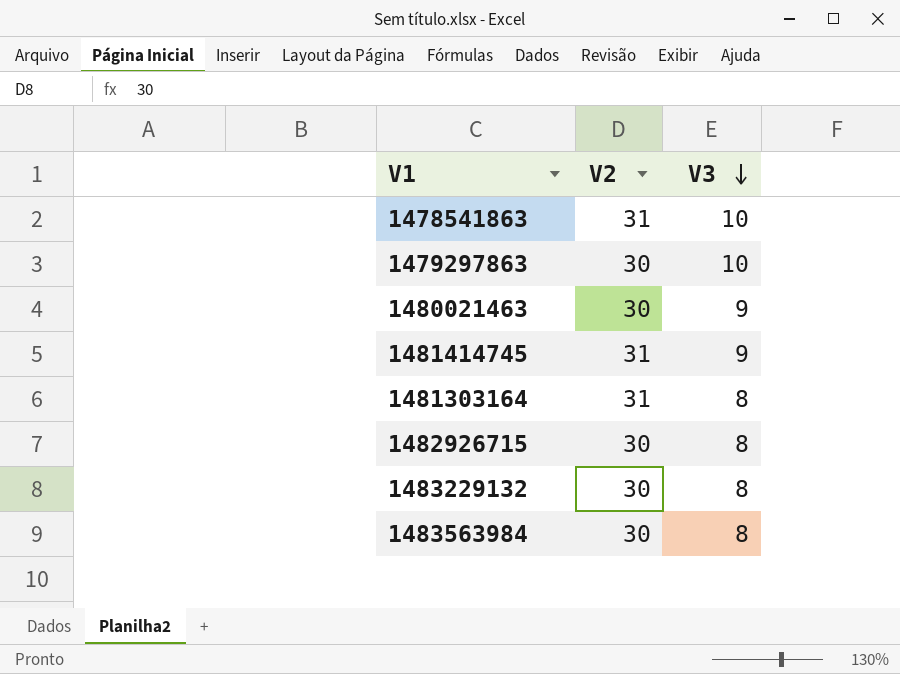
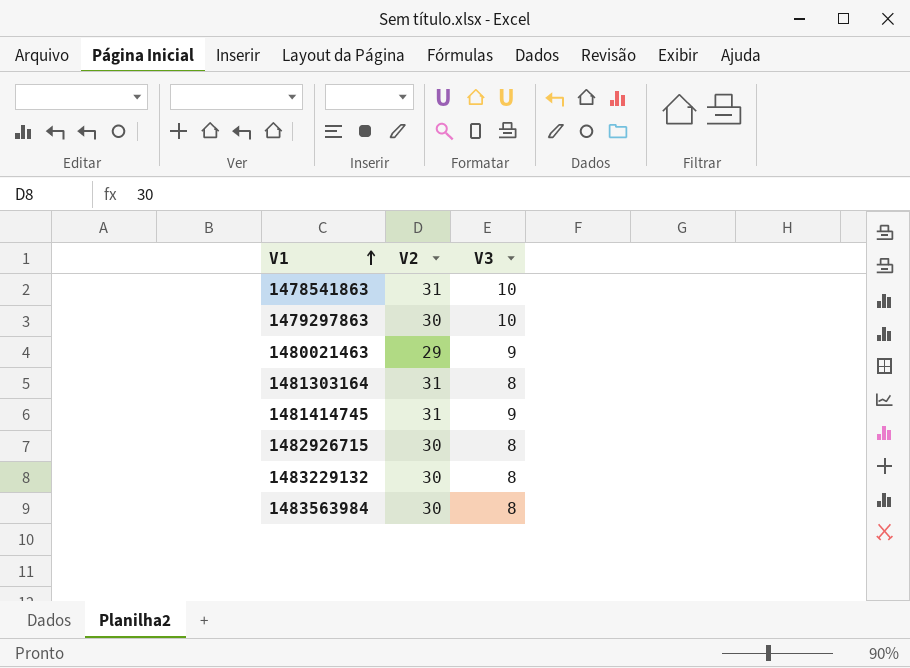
row order: V3 descending -> V1 ascending
1480021463 | V2: 30 -> 29

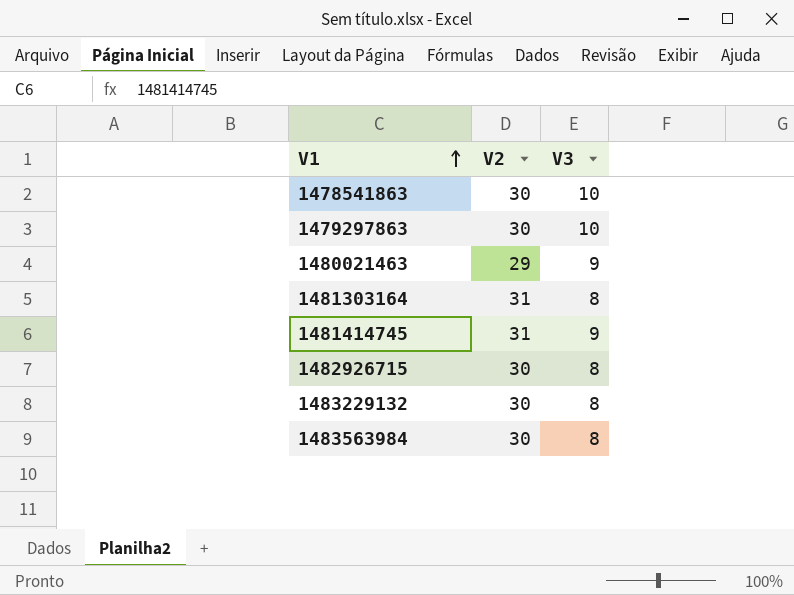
1478541863 | V2: 31 -> 30

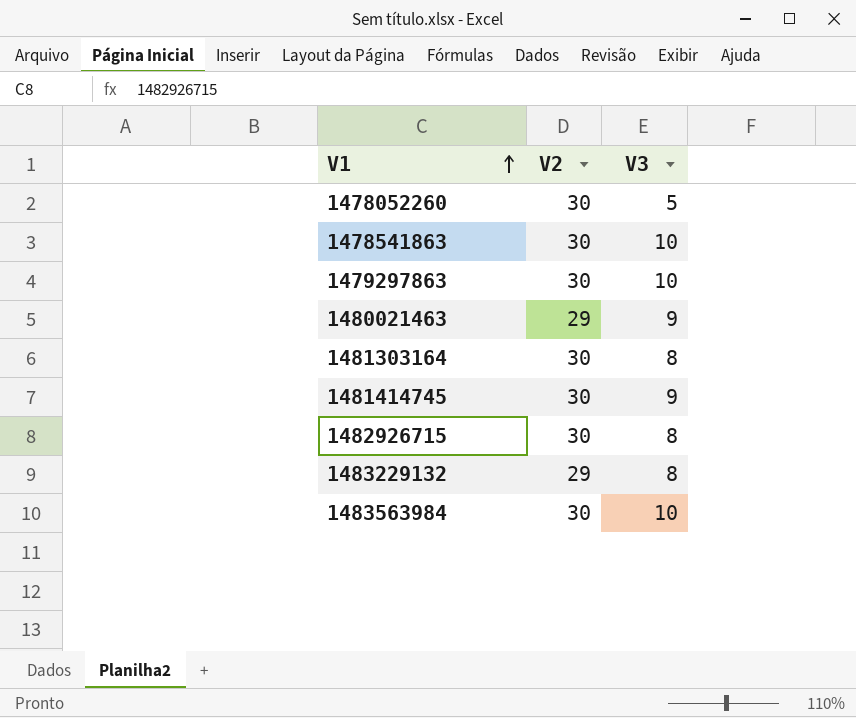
row 1478052260: none -> 30 | 5
1481303164 | V2: 31 -> 30
1481414745 | V2: 31 -> 30
1483229132 | V2: 30 -> 29
1483563984 | V3: 8 -> 10

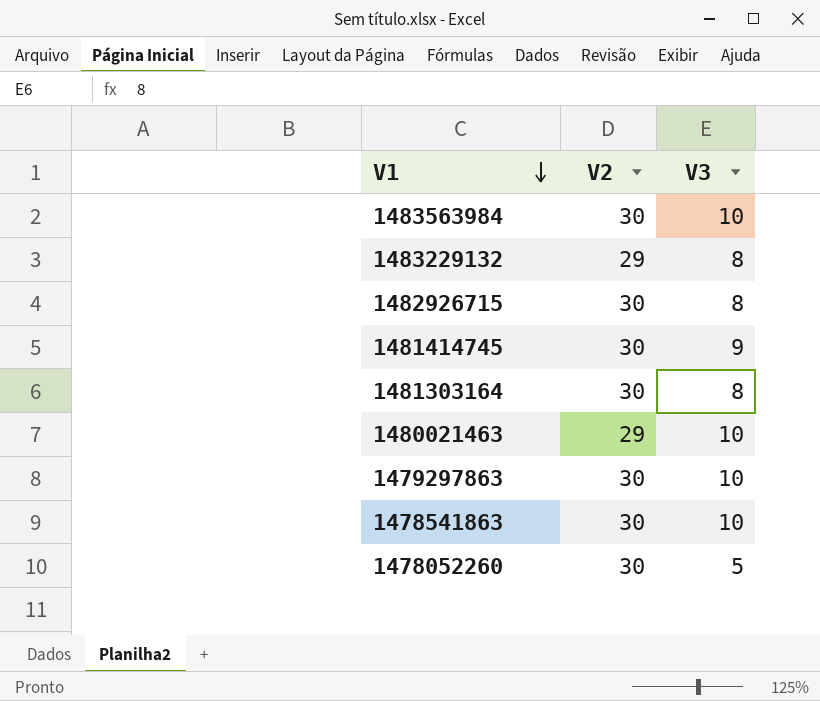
row order: V1 ascending -> V1 descending
1480021463 | V3: 9 -> 10

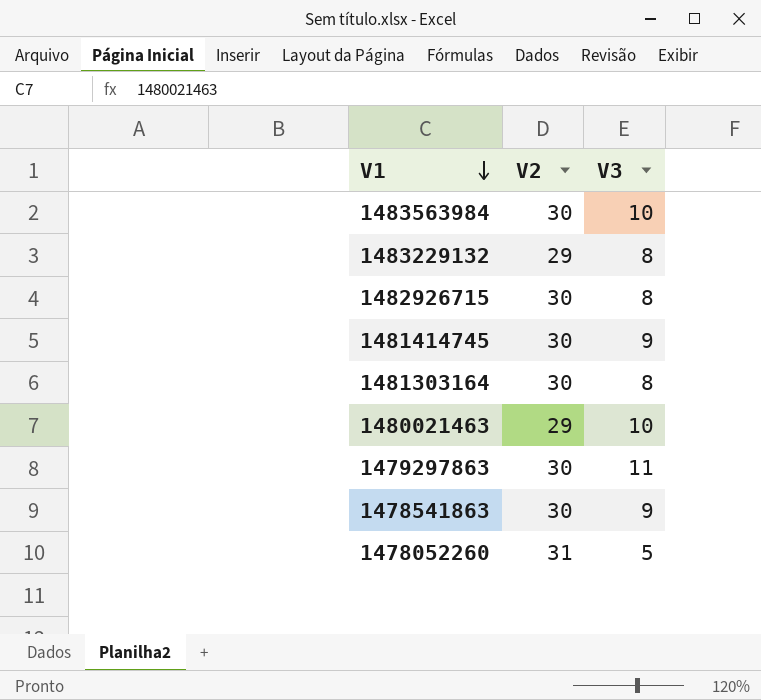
1479297863 | V3: 10 -> 11
1478541863 | V3: 10 -> 9
1478052260 | V2: 30 -> 31

